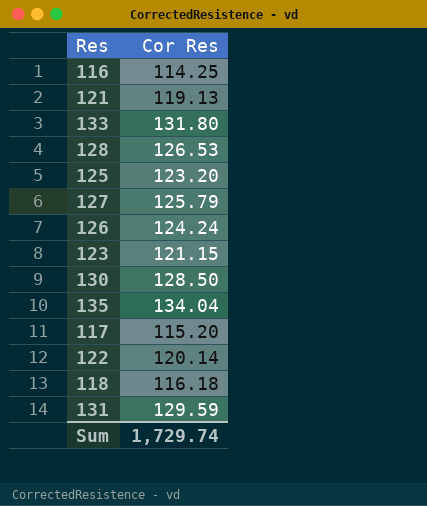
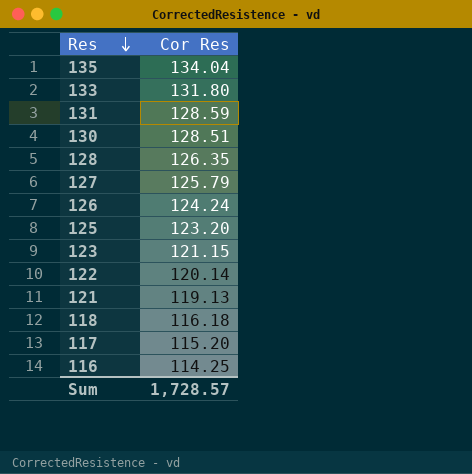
row order: none -> Res descending
131 | Cor Res: 129.59 -> 128.59
130 | Cor Res: 128.50 -> 128.51
128 | Cor Res: 126.53 -> 126.35
Sum | Cor Res: 1,729.74 -> 1,728.57

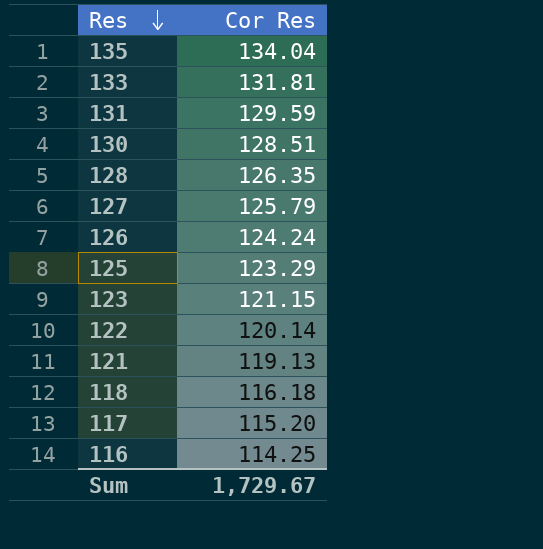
133 | Cor Res: 131.80 -> 131.81
131 | Cor Res: 128.59 -> 129.59
125 | Cor Res: 123.20 -> 123.29
Sum | Cor Res: 1,728.57 -> 1,729.67

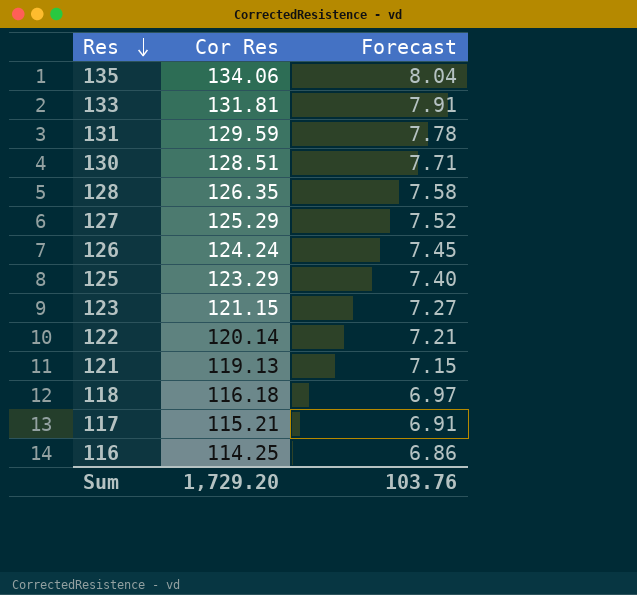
column Forecast | formula: none -> [Cor Res] * 0.06
135 | Cor Res: 134.04 -> 134.06
127 | Cor Res: 125.79 -> 125.29
117 | Cor Res: 115.20 -> 115.21
Sum | Cor Res: 1,729.67 -> 1,729.20

